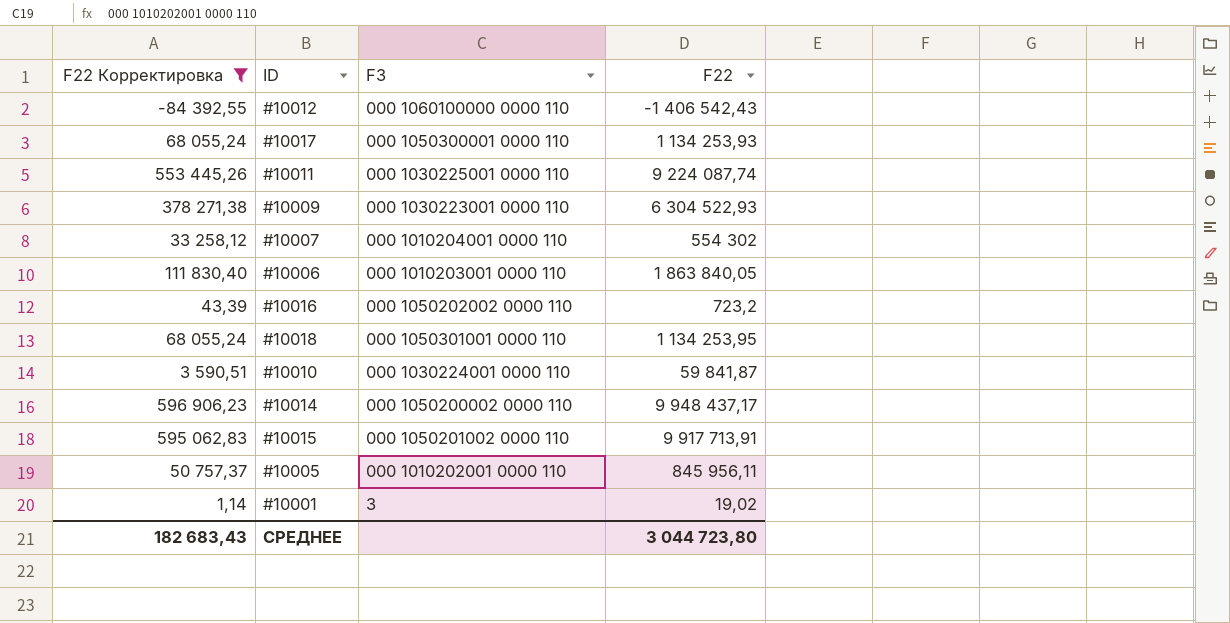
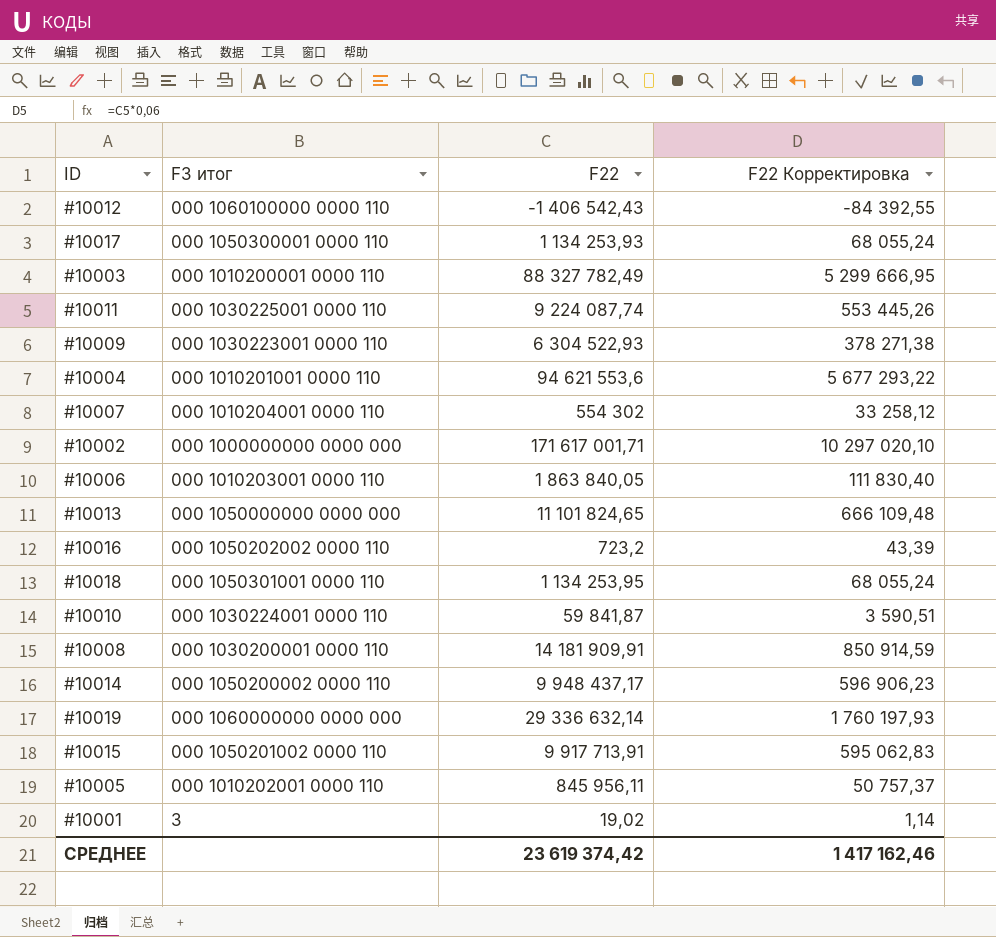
filter: F22 Корректировка <= 596 906,23 -> none
column name: F3 -> F3 итог
column F22 Корректировка | position: 1 -> 4
СРЕДНЕЕ | F22: 3 044 723,80 -> 23 619 374,42
СРЕДНЕЕ | F22 Корректировка: 182 683,43 -> 1 417 162,46

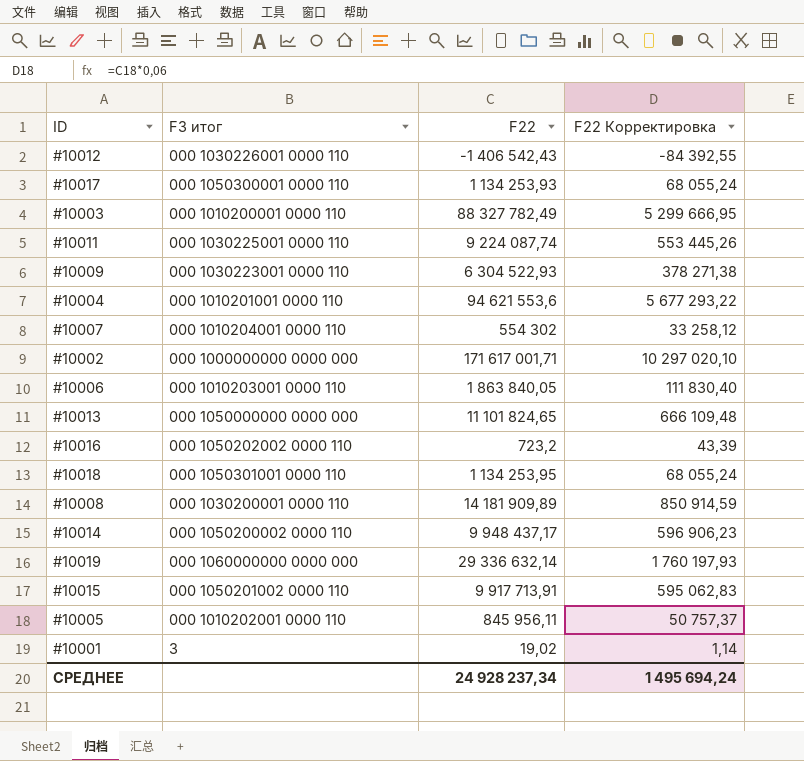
row #10010: 000 1030224001 0000 110 | 59 841,87 | 3 590,51 -> none
#10012 | F3 итог: 000 1060100000 0000 110 -> 000 1030226001 0000 110
#10008 | F22: 14 181 909,91 -> 14 181 909,89
СРЕДНЕЕ | F22: 23 619 374,42 -> 24 928 237,34
СРЕДНЕЕ | F22 Корректировка: 1 417 162,46 -> 1 495 694,24

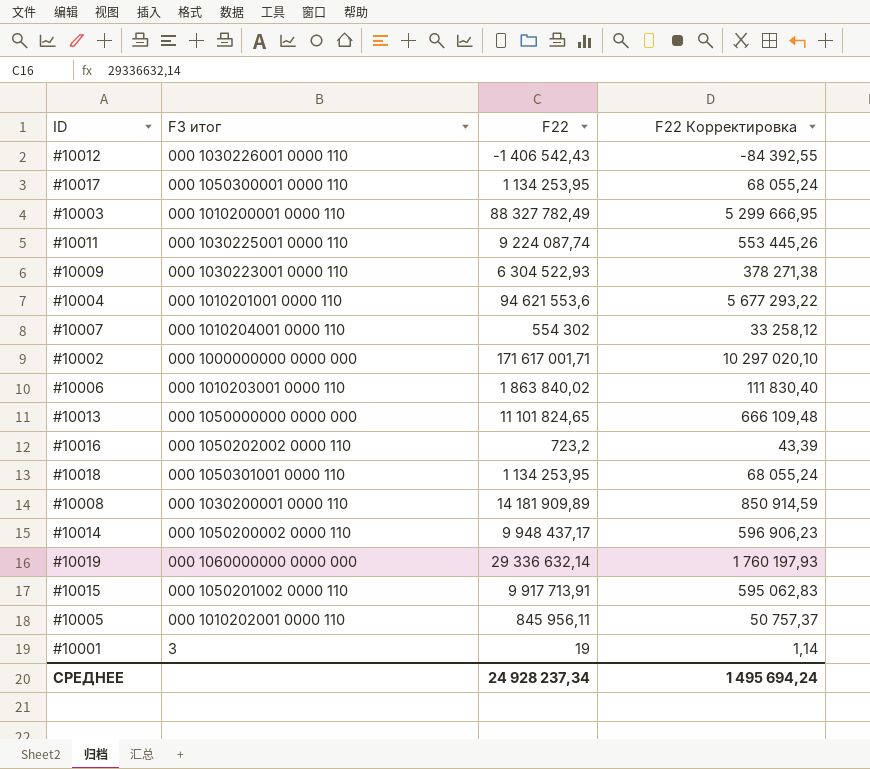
#10017 | F22: 1 134 253,93 -> 1 134 253,95
#10006 | F22: 1 863 840,05 -> 1 863 840,02
#10001 | F22: 19,02 -> 19

